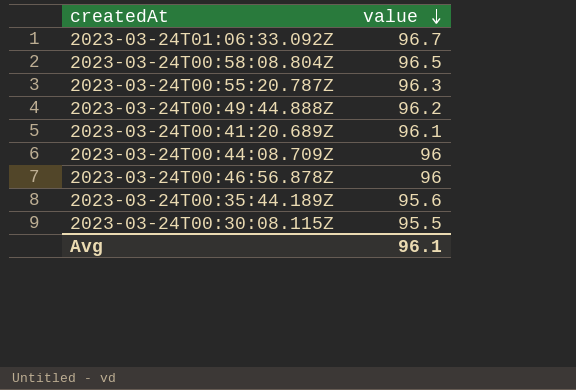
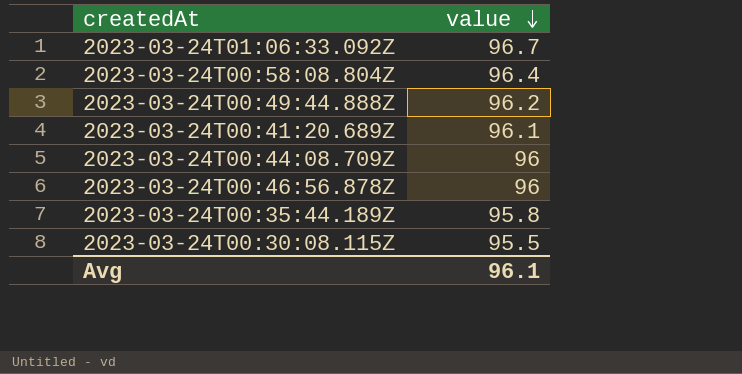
row 2023-03-24T00:55:20.787Z: 96.3 -> none
2023-03-24T00:58:08.804Z | value: 96.5 -> 96.4
2023-03-24T00:35:44.189Z | value: 95.6 -> 95.8

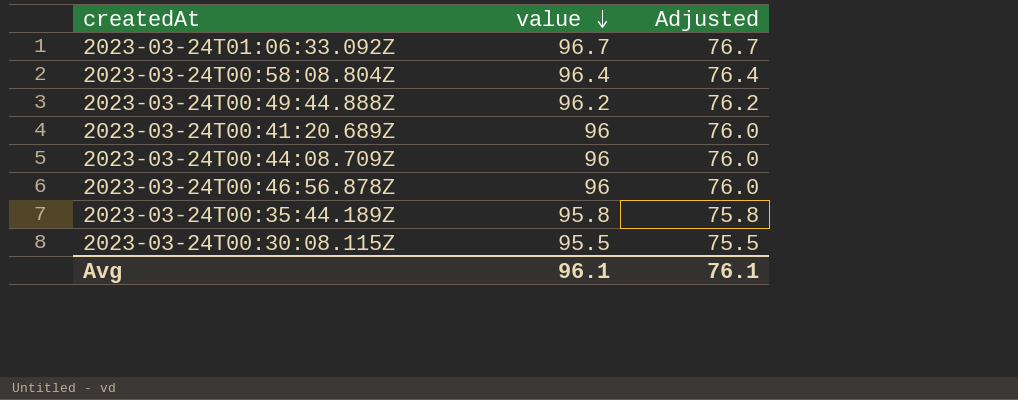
column Adjusted | formula: none -> [value] - 20
2023-03-24T00:41:20.689Z | value: 96.1 -> 96

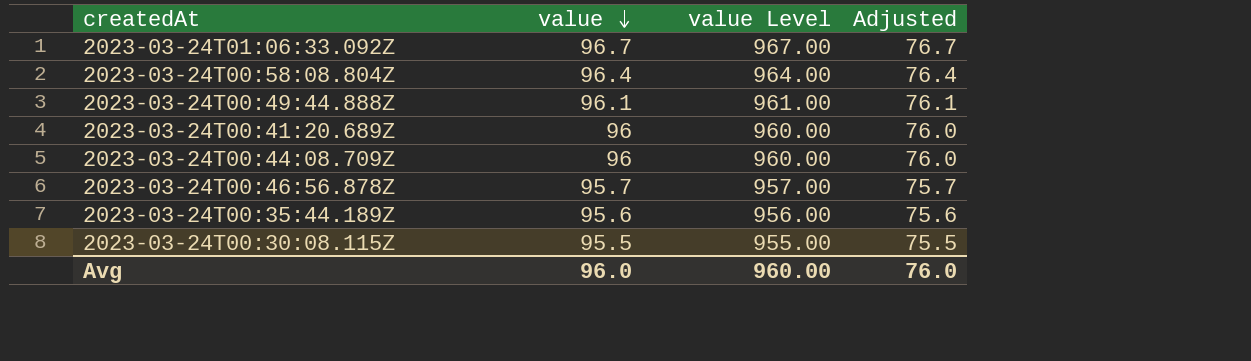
column value Level | formula: none -> [value] * 10
2023-03-24T00:49:44.888Z | value: 96.2 -> 96.1
2023-03-24T00:49:44.888Z | Adjusted: 76.2 -> 76.1
2023-03-24T00:46:56.878Z | value: 96 -> 95.7
2023-03-24T00:46:56.878Z | Adjusted: 76.0 -> 75.7
2023-03-24T00:35:44.189Z | value: 95.8 -> 95.6
2023-03-24T00:35:44.189Z | Adjusted: 75.8 -> 75.6
Avg | value: 96.1 -> 96.0
Avg | Adjusted: 76.1 -> 76.0

